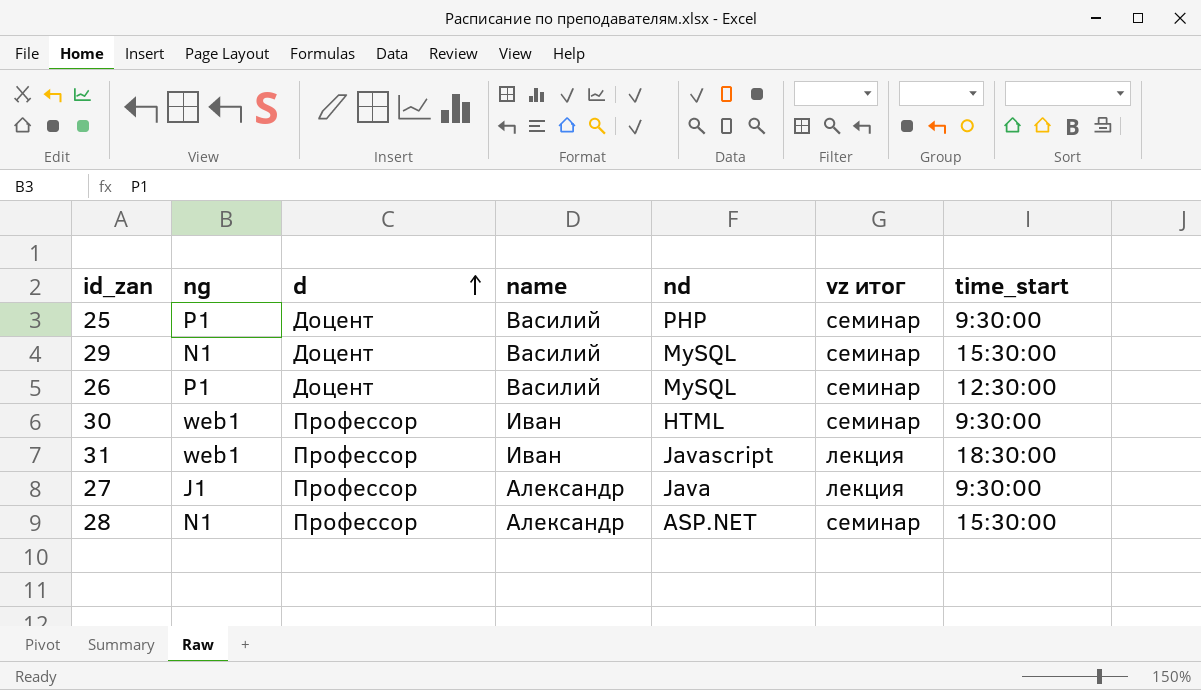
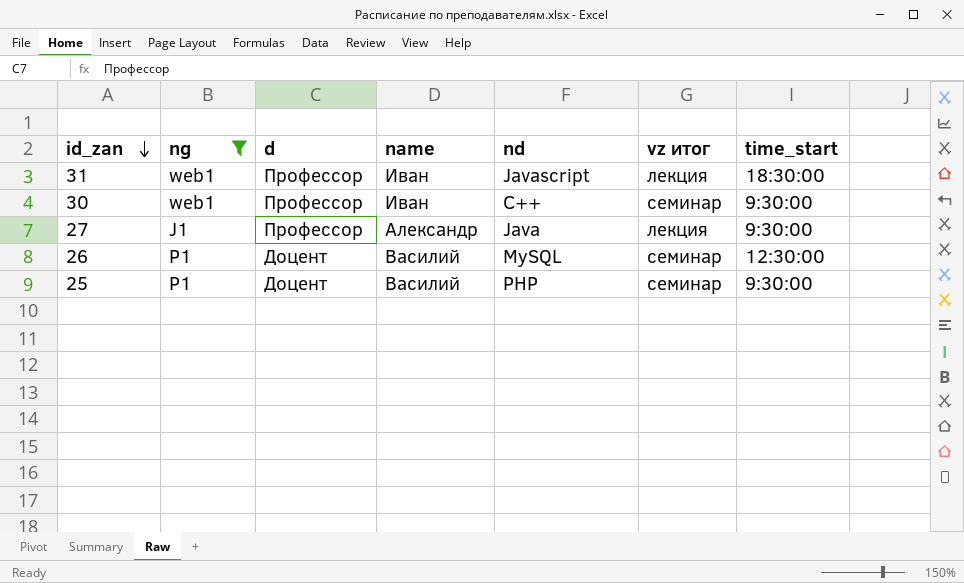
filter: none -> ng != N1
row order: d ascending -> id_zan descending
30 | nd: HTML -> C++

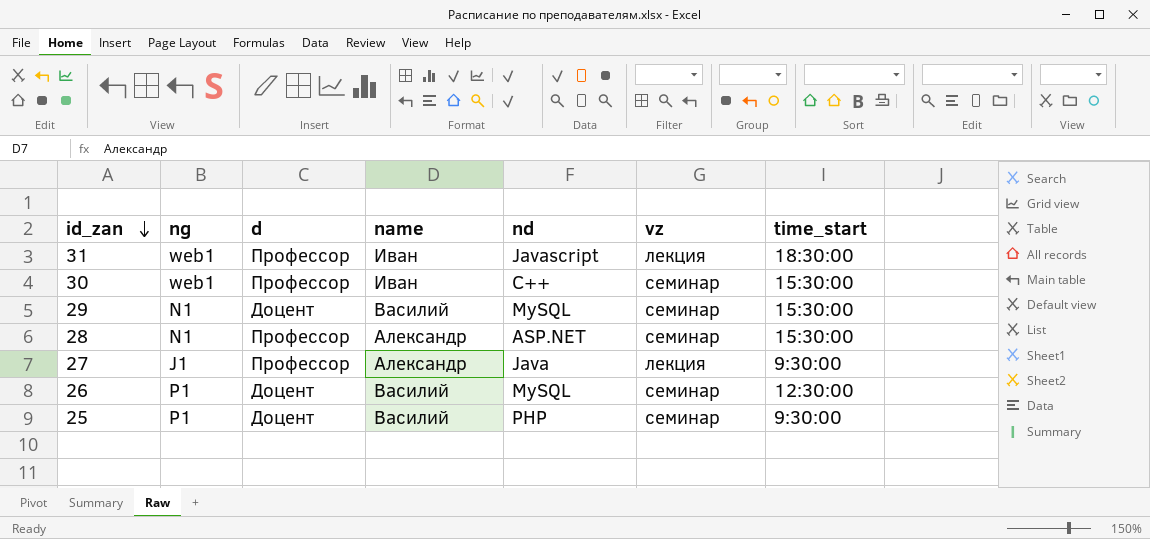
filter: ng != N1 -> none
column name: vz итог -> vz
30 | time_start: 9:30:00 -> 15:30:00

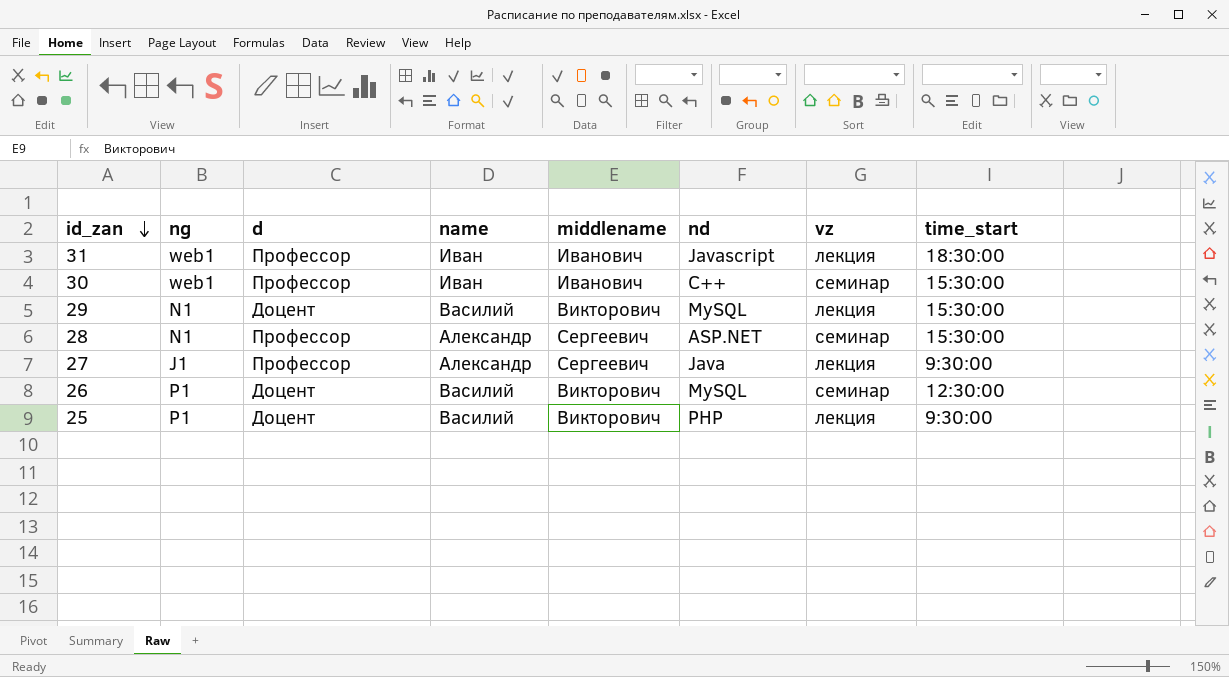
column middlename | position: none -> 5
29 | vz: семинар -> лекция
25 | vz: семинар -> лекция

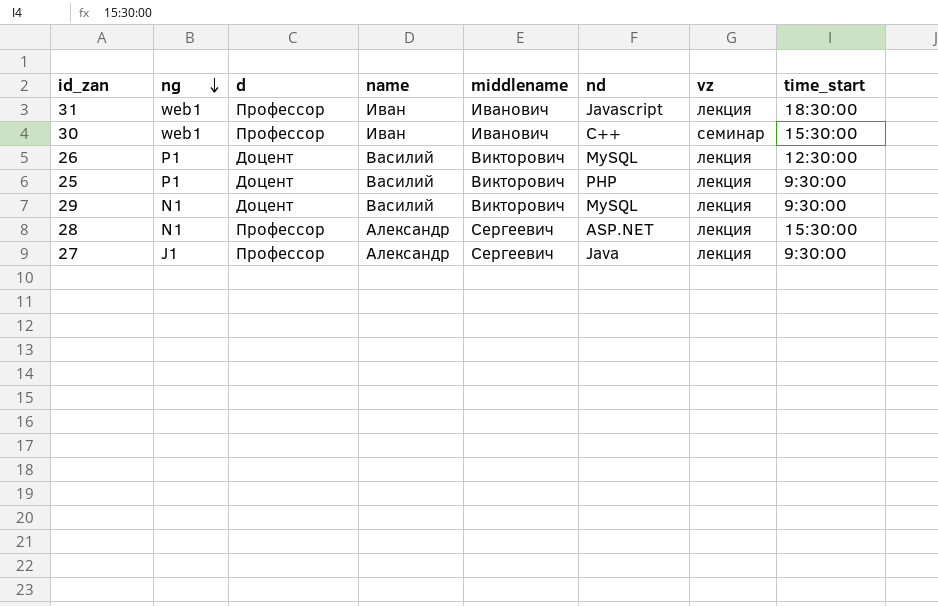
row order: id_zan descending -> ng descending
26 | vz: семинар -> лекция
29 | time_start: 15:30:00 -> 9:30:00
28 | vz: семинар -> лекция

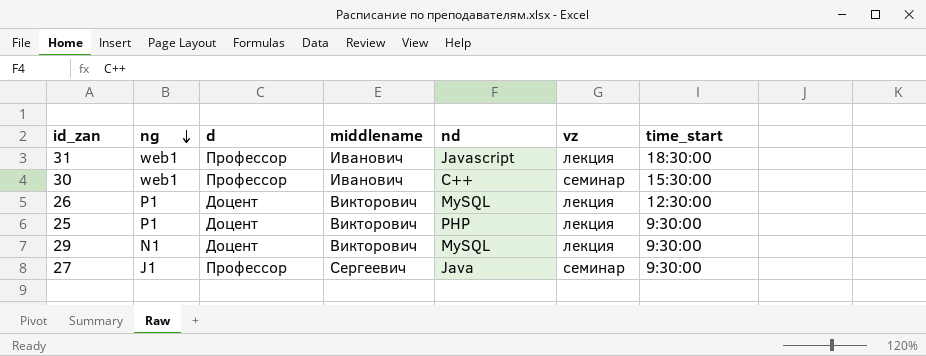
column name | position: 4 -> none
row 28: N1 | Профессор | Александр | Сергеевич | ASP.NET | лекция | 15:30:00 -> none
27 | vz: лекция -> семинар

